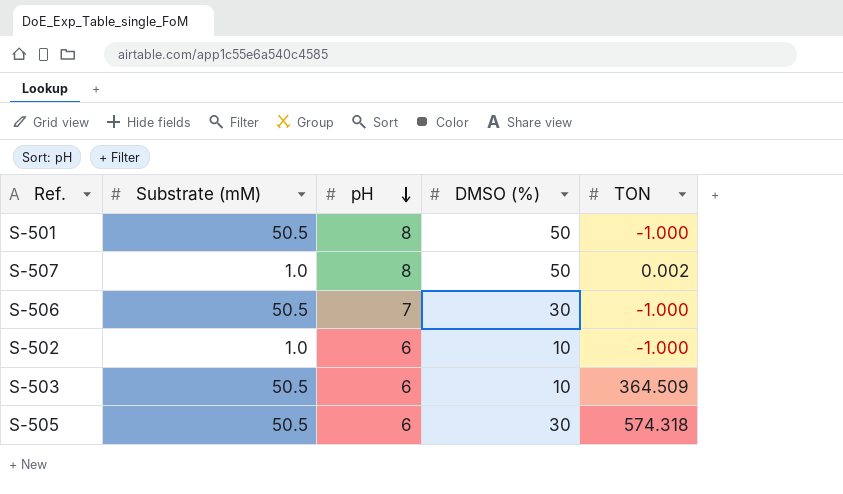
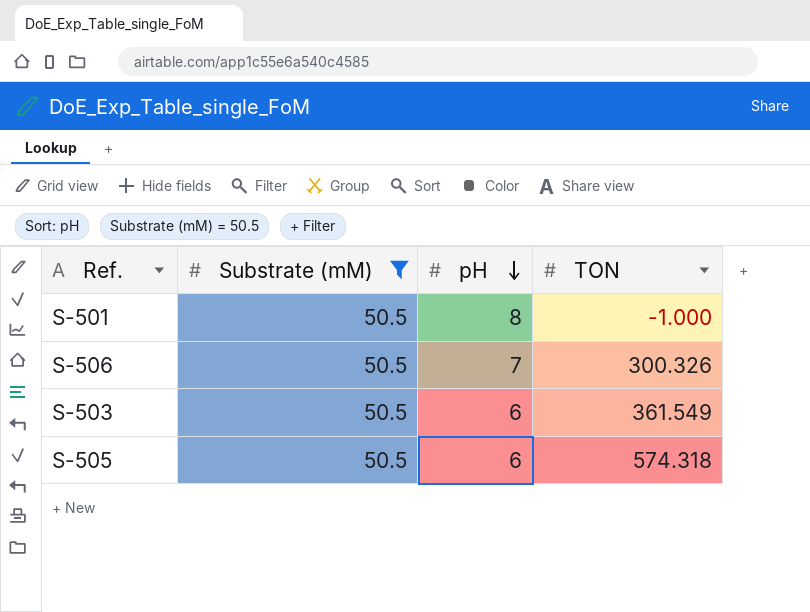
filter: none -> Substrate (mM) = 50.5
column DMSO (%) | position: 4 -> none
S-506 | TON: -1.000 -> 300.326
S-503 | TON: 364.509 -> 361.549

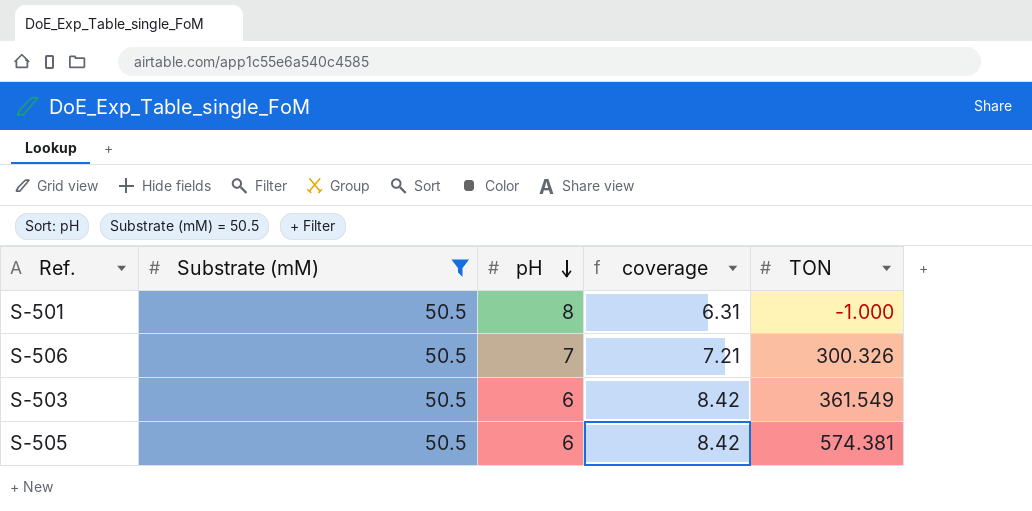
column coverage | formula: none -> [Substrate (mM)] / [pH]
S-505 | TON: 574.318 -> 574.381

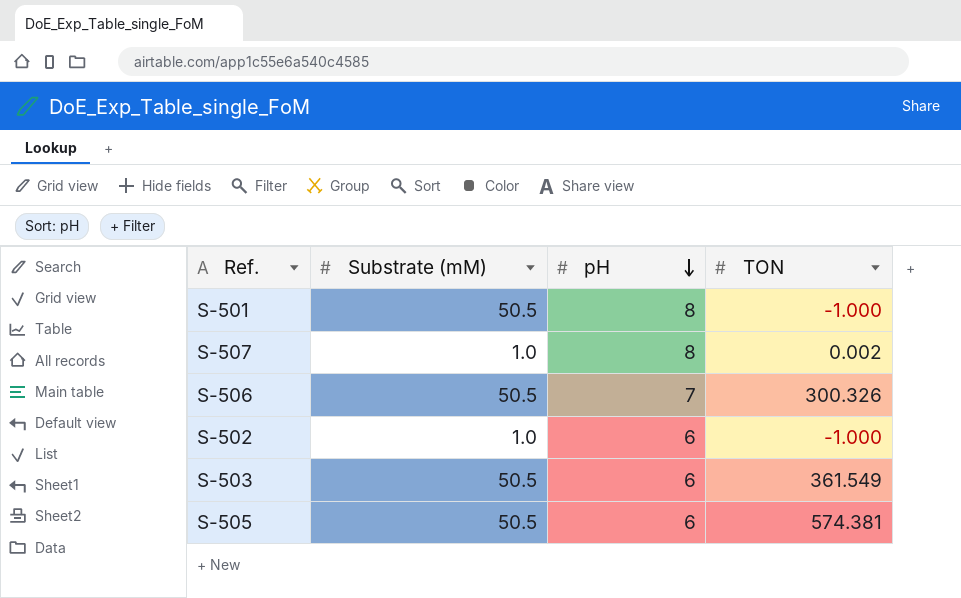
filter: Substrate (mM) = 50.5 -> none
column coverage | formula: [Substrate (mM)] / [pH] -> none

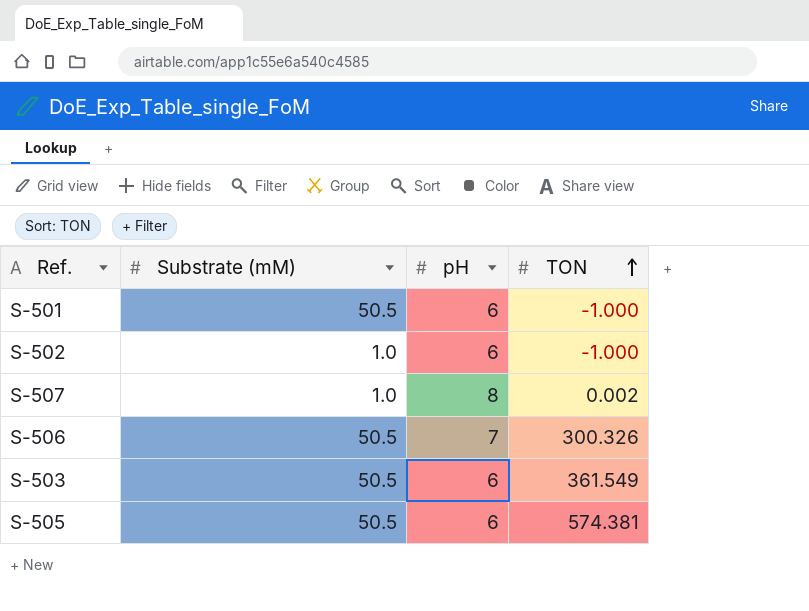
row order: pH descending -> TON ascending
S-501 | pH: 8 -> 6

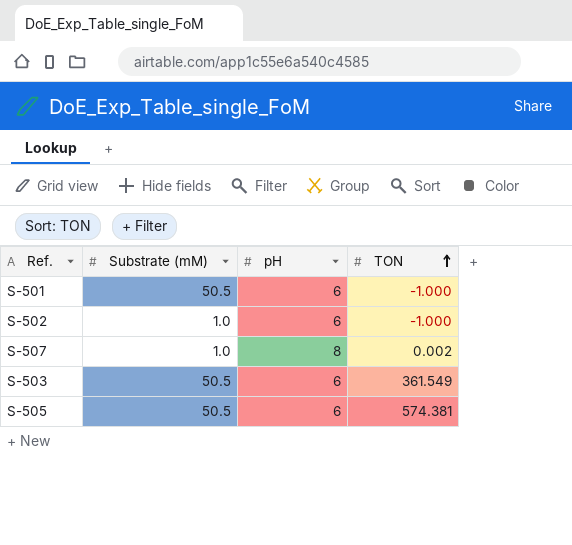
row S-506: 50.5 | 7 | 300.326 -> none

